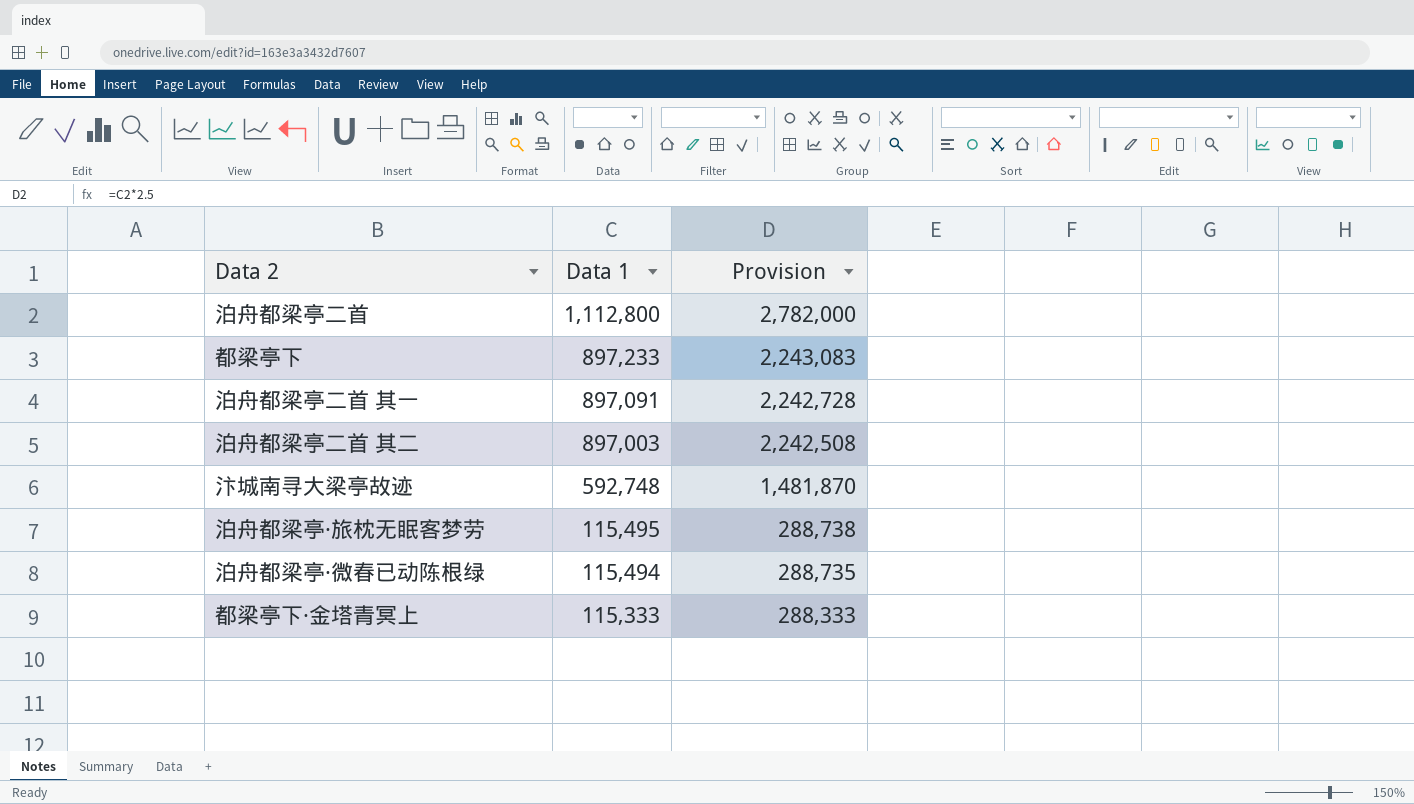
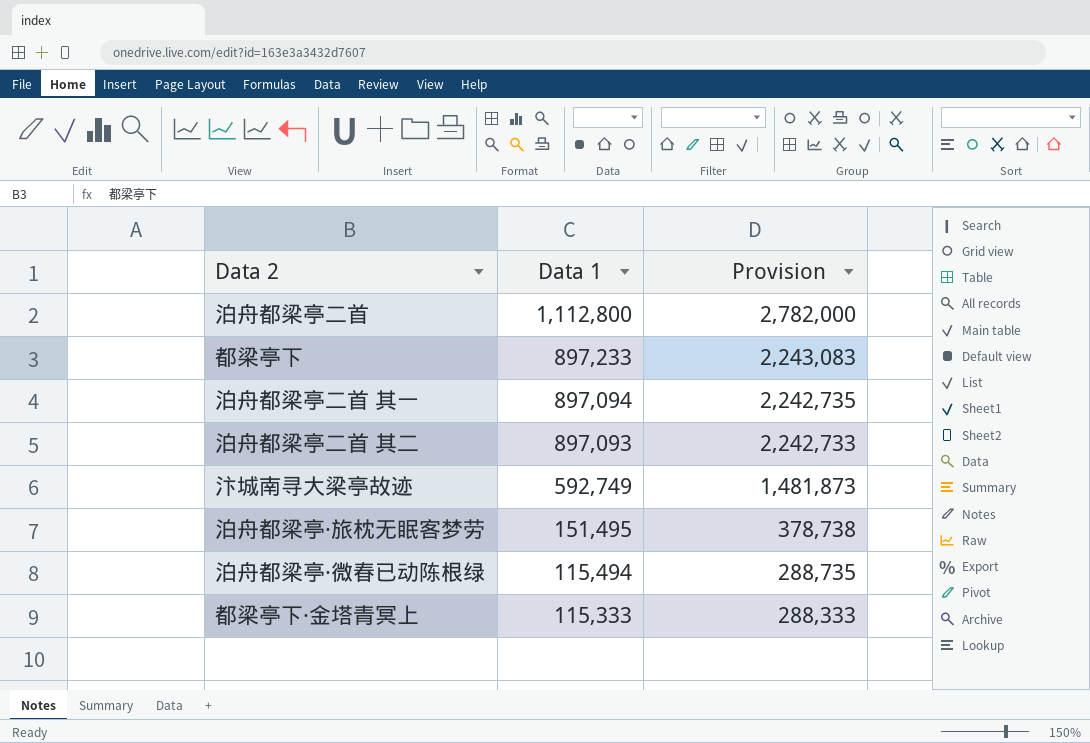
泊舟都梁亭二首 其一 | Data 1: 897,091 -> 897,094
泊舟都梁亭二首 其一 | Provision: 2,242,728 -> 2,242,735
泊舟都梁亭二首 其二 | Data 1: 897,003 -> 897,093
泊舟都梁亭二首 其二 | Provision: 2,242,508 -> 2,242,733
汴城南寻大梁亭故迹 | Data 1: 592,748 -> 592,749
汴城南寻大梁亭故迹 | Provision: 1,481,870 -> 1,481,873
泊舟都梁亭·旅枕无眠客梦劳 | Data 1: 115,495 -> 151,495
泊舟都梁亭·旅枕无眠客梦劳 | Provision: 288,738 -> 378,738

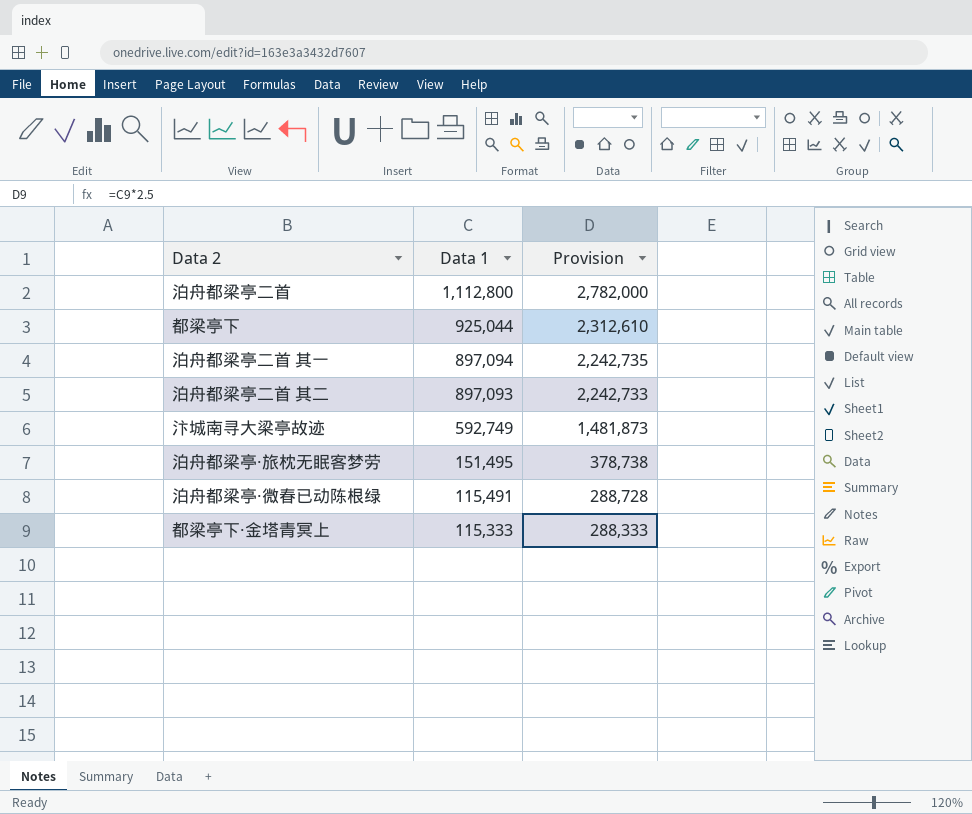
都梁亭下 | Data 1: 897,233 -> 925,044
都梁亭下 | Provision: 2,243,083 -> 2,312,610
泊舟都梁亭·微春已动陈根绿 | Data 1: 115,494 -> 115,491
泊舟都梁亭·微春已动陈根绿 | Provision: 288,735 -> 288,728

